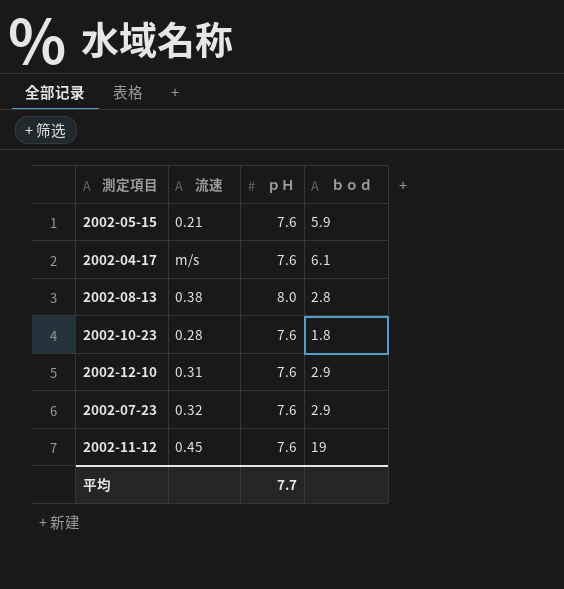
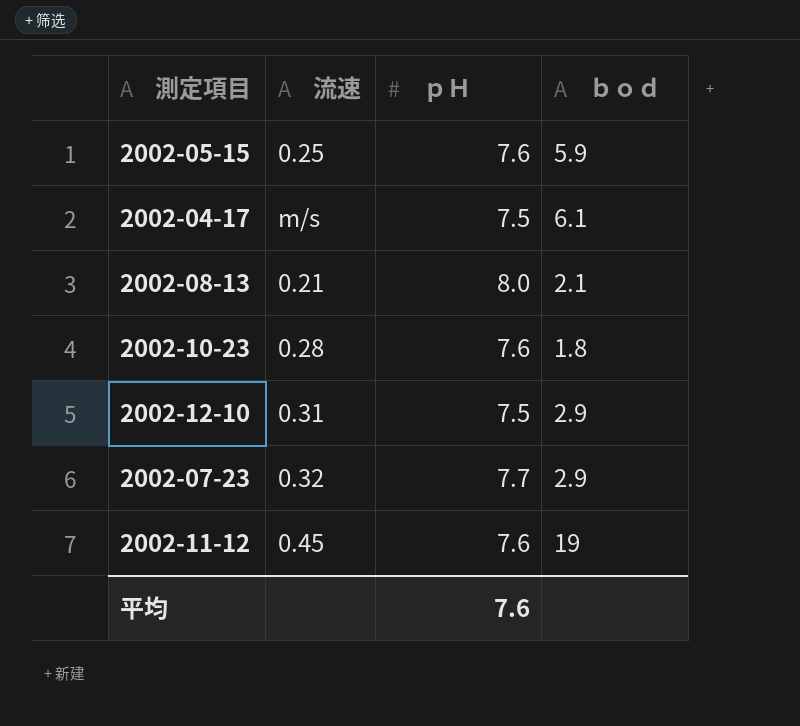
2002-05-15 | 流速: 0.21 -> 0.25
2002-04-17 | ｐＨ: 7.6 -> 7.5
2002-08-13 | 流速: 0.38 -> 0.21
2002-08-13 | ｂｏｄ: 2.8 -> 2.1
2002-12-10 | ｐＨ: 7.6 -> 7.5
2002-07-23 | ｐＨ: 7.6 -> 7.7
平均 | ｐＨ: 7.7 -> 7.6

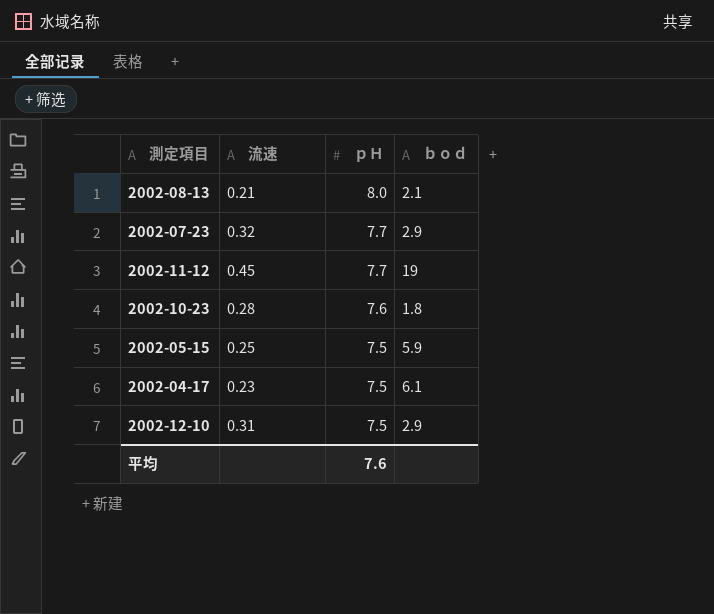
row order: none -> ｐＨ descending
2002-11-12 | ｐＨ: 7.6 -> 7.7
2002-05-15 | ｐＨ: 7.6 -> 7.5
2002-04-17 | 流速: m/s -> 0.23

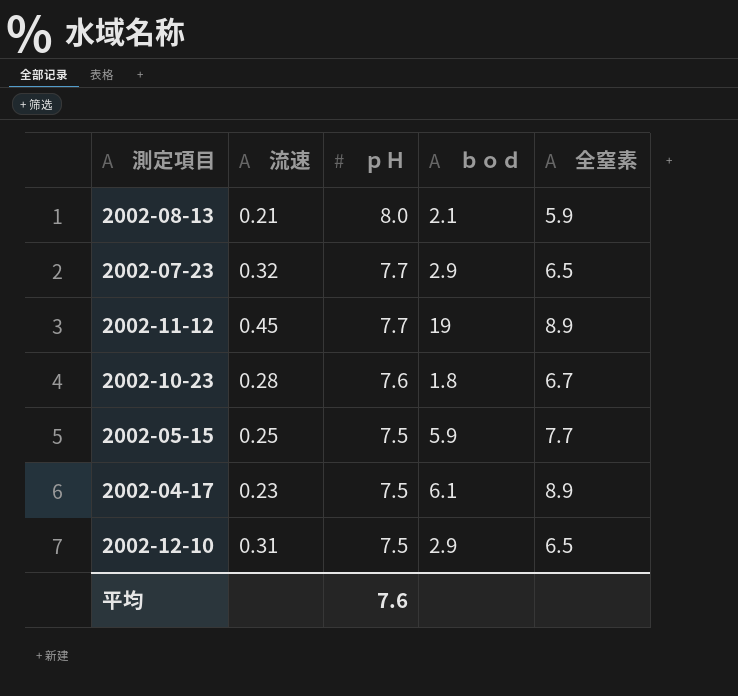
column 全窒素 | position: none -> 5

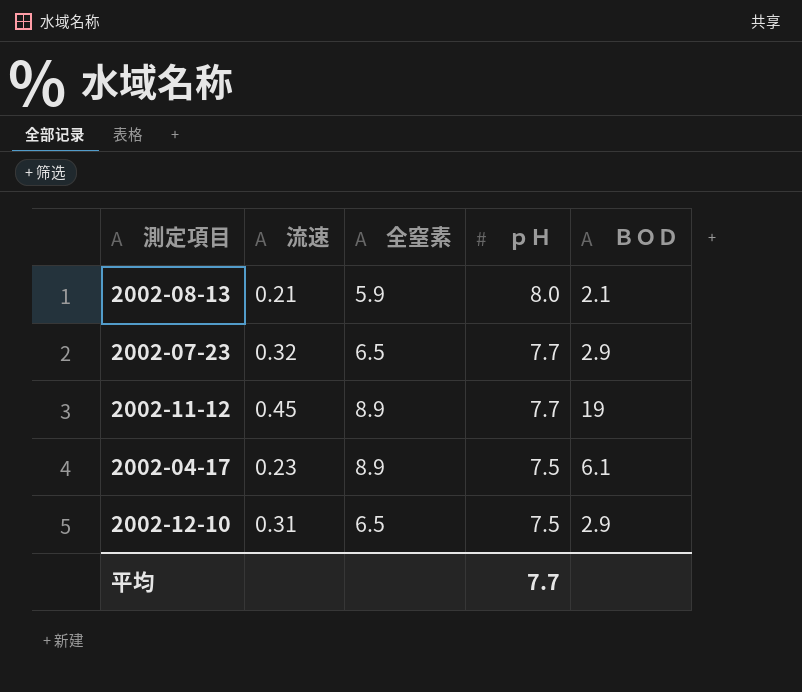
column 全窒素 | position: 5 -> 3
column name: ｂｏｄ -> ＢＯＤ
row 2002-10-23: 0.28 | 7.6 | 1.8 | 6.7 -> none
row 2002-05-15: 0.25 | 7.5 | 5.9 | 7.7 -> none
平均 | ｐＨ: 7.6 -> 7.7

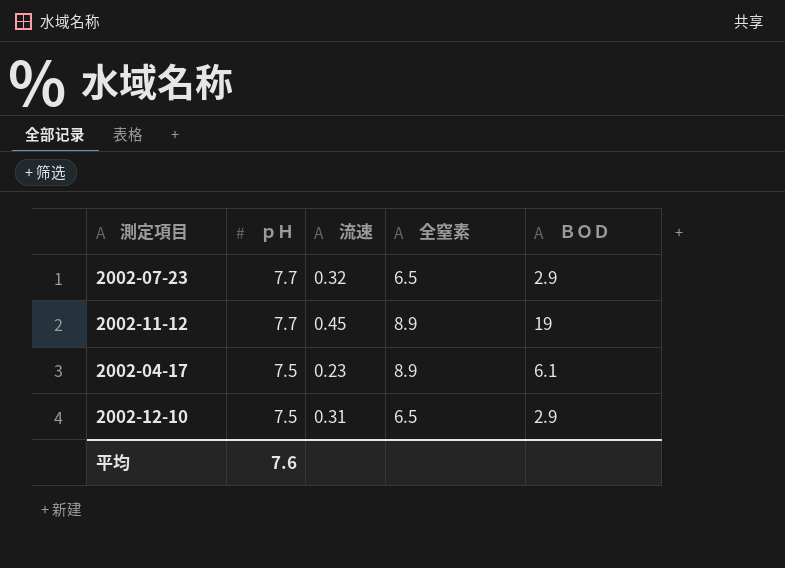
column ｐＨ | position: 4 -> 2
row 2002-08-13: 0.21 | 5.9 | 8.0 | 2.1 -> none
平均 | ｐＨ: 7.7 -> 7.6

